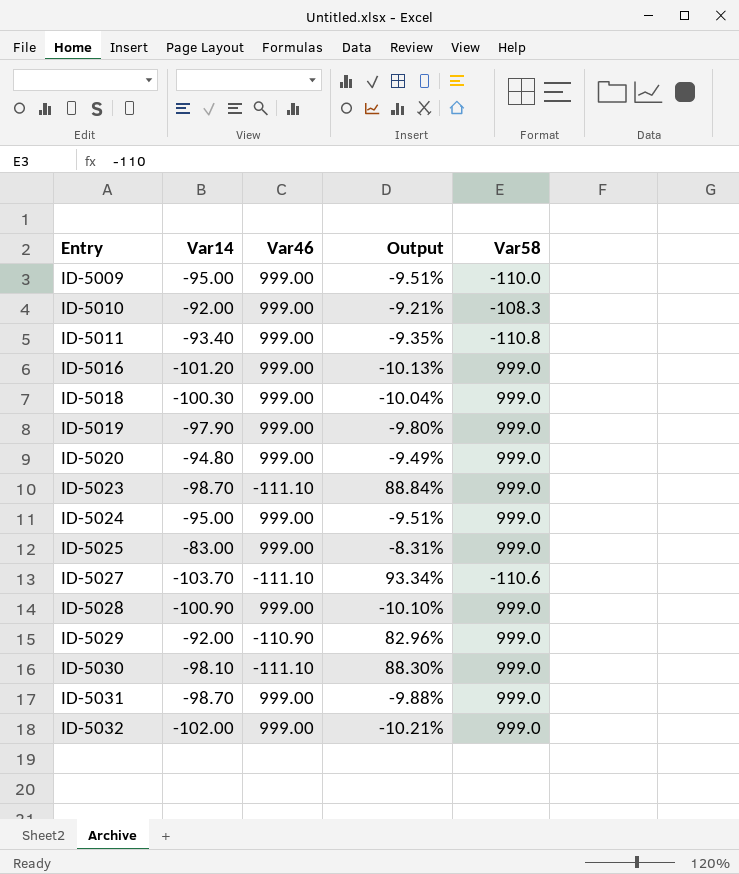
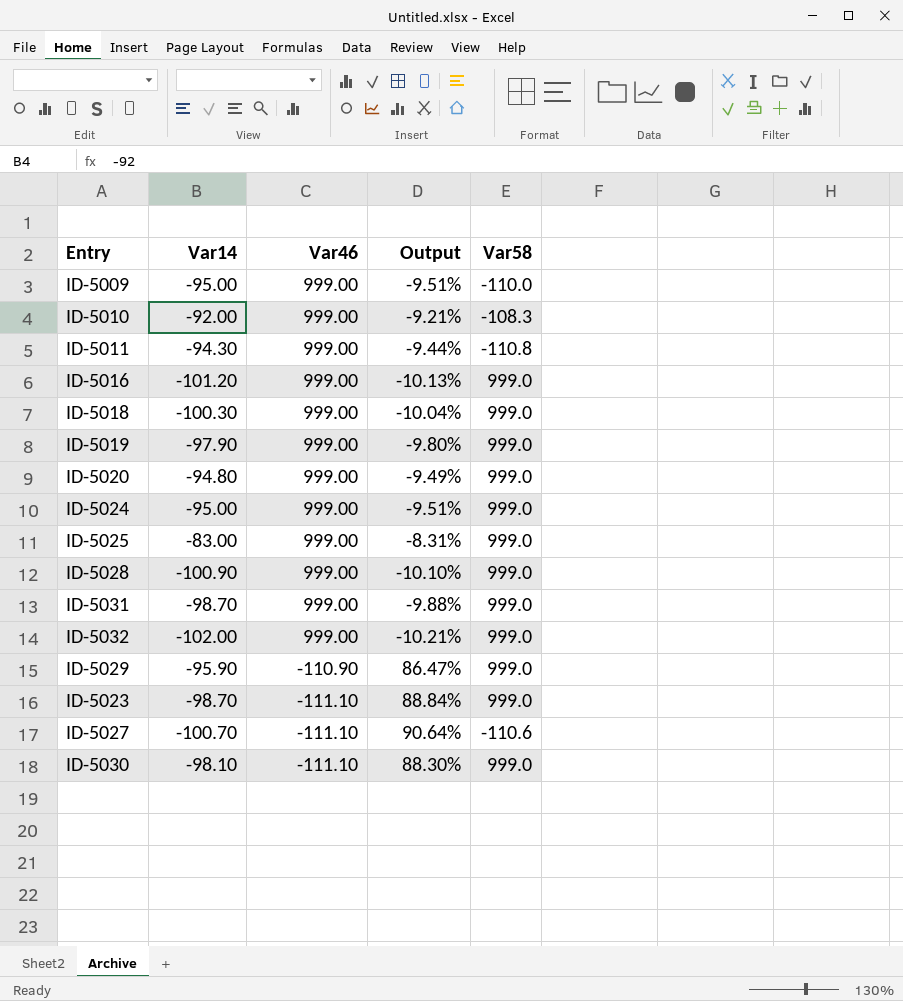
row order: Entry ascending -> Var46 descending
ID-5011 | Var14: -93.40 -> -94.30
ID-5011 | Output: -9.35% -> -9.44%
ID-5029 | Var14: -92.00 -> -95.90
ID-5029 | Output: 82.96% -> 86.47%
ID-5027 | Var14: -103.70 -> -100.70
ID-5027 | Output: 93.34% -> 90.64%

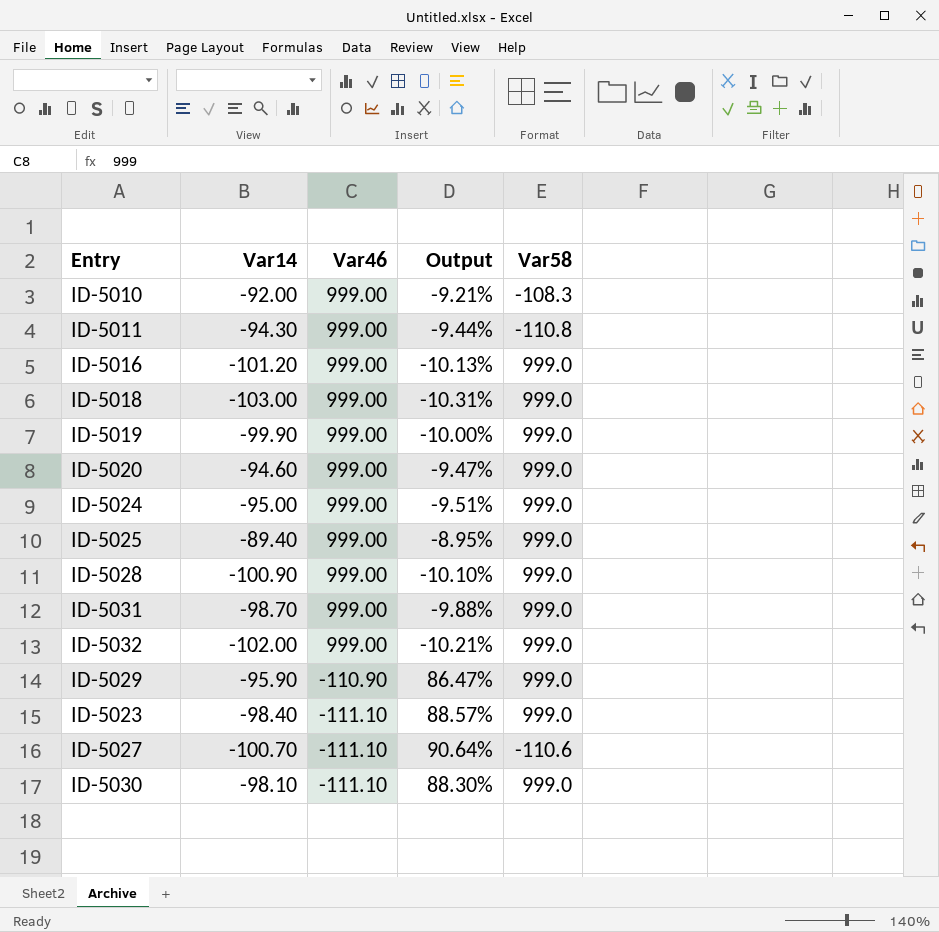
row ID-5009: -95.00 | 999.00 | -9.51% | -110.0 -> none
ID-5018 | Var14: -100.30 -> -103.00
ID-5018 | Output: -10.04% -> -10.31%
ID-5019 | Var14: -97.90 -> -99.90
ID-5019 | Output: -9.80% -> -10.00%
ID-5020 | Var14: -94.80 -> -94.60
ID-5020 | Output: -9.49% -> -9.47%
ID-5025 | Var14: -83.00 -> -89.40
ID-5025 | Output: -8.31% -> -8.95%
ID-5023 | Var14: -98.70 -> -98.40
ID-5023 | Output: 88.84% -> 88.57%

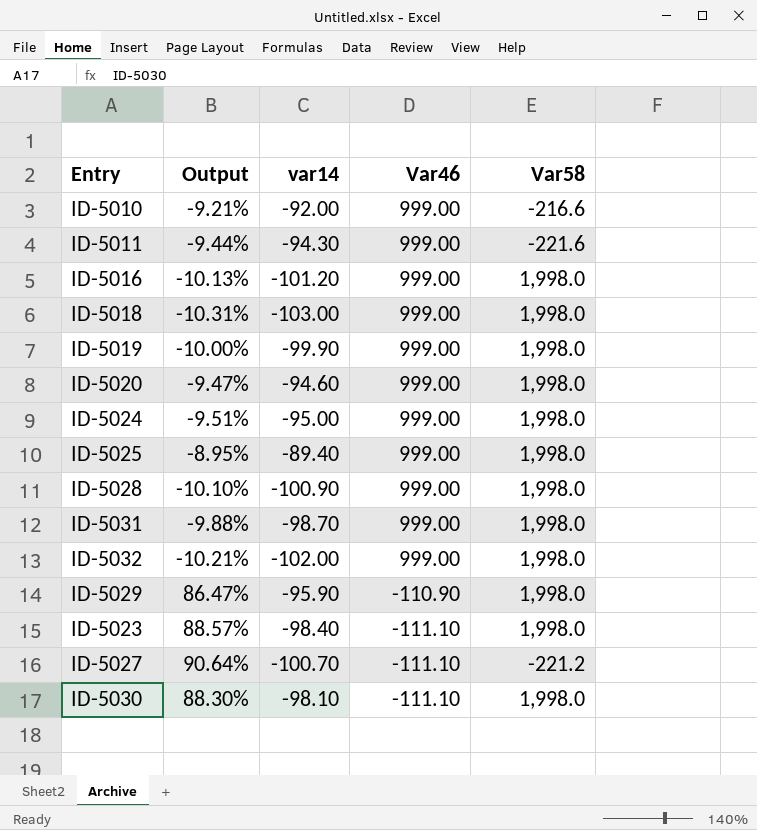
column Output | position: 4 -> 2
column name: Var14 -> var14
ID-5010 | Var58: -108.3 -> -216.6
ID-5011 | Var58: -110.8 -> -221.6
ID-5016 | Var58: 999.0 -> 1,998.0
ID-5018 | Var58: 999.0 -> 1,998.0
ID-5019 | Var58: 999.0 -> 1,998.0
ID-5020 | Var58: 999.0 -> 1,998.0
ID-5024 | Var58: 999.0 -> 1,998.0
ID-5025 | Var58: 999.0 -> 1,998.0
ID-5028 | Var58: 999.0 -> 1,998.0
ID-5031 | Var58: 999.0 -> 1,998.0
ID-5032 | Var58: 999.0 -> 1,998.0
ID-5029 | Var58: 999.0 -> 1,998.0
ID-5023 | Var58: 999.0 -> 1,998.0
ID-5027 | Var58: -110.6 -> -221.2
ID-5030 | Var58: 999.0 -> 1,998.0

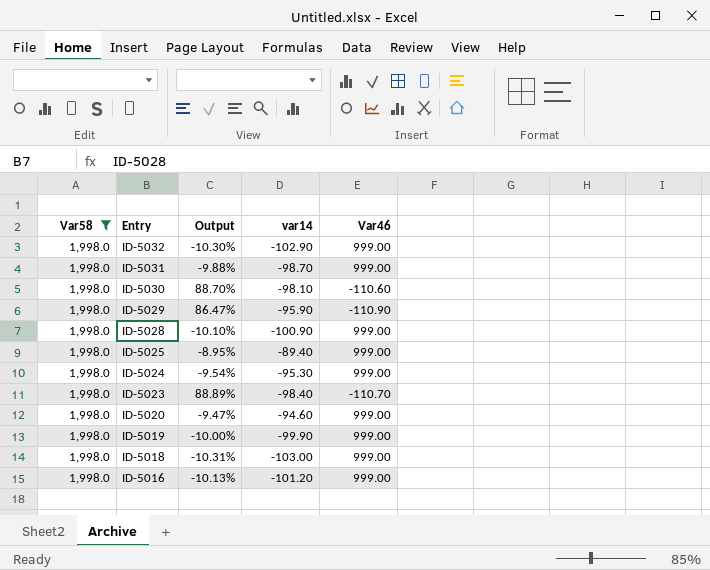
filter: none -> Var58 = 1,998.0
row order: Var46 descending -> Entry descending
column Var58 | position: 5 -> 1
ID-5032 | Output: -10.21% -> -10.30%
ID-5032 | var14: -102.00 -> -102.90
ID-5030 | Output: 88.30% -> 88.70%
ID-5030 | Var46: -111.10 -> -110.60
ID-5024 | Output: -9.51% -> -9.54%
ID-5024 | var14: -95.00 -> -95.30
ID-5023 | Output: 88.57% -> 88.89%
ID-5023 | Var46: -111.10 -> -110.70

